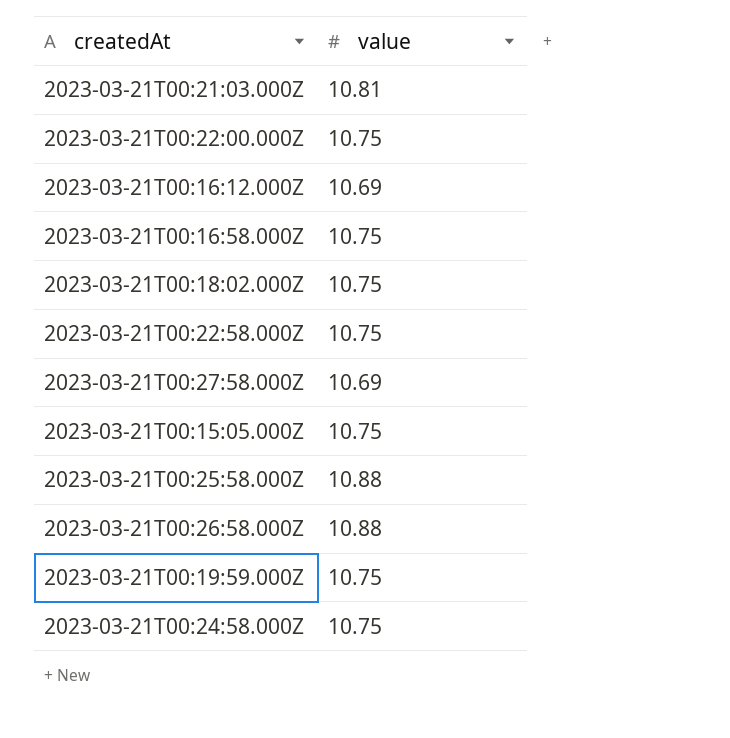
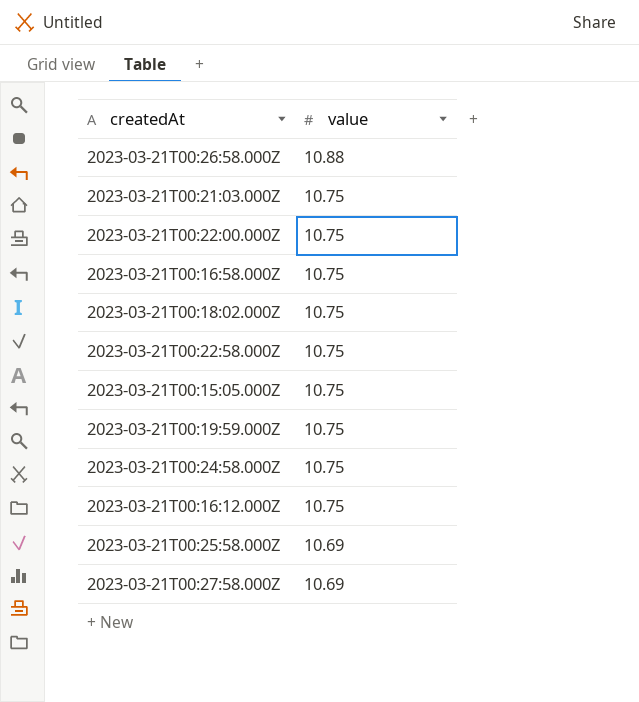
row order: none -> value descending
2023-03-21T00:21:03.000Z | value: 10.81 -> 10.75
2023-03-21T00:16:12.000Z | value: 10.69 -> 10.75
2023-03-21T00:25:58.000Z | value: 10.88 -> 10.69

